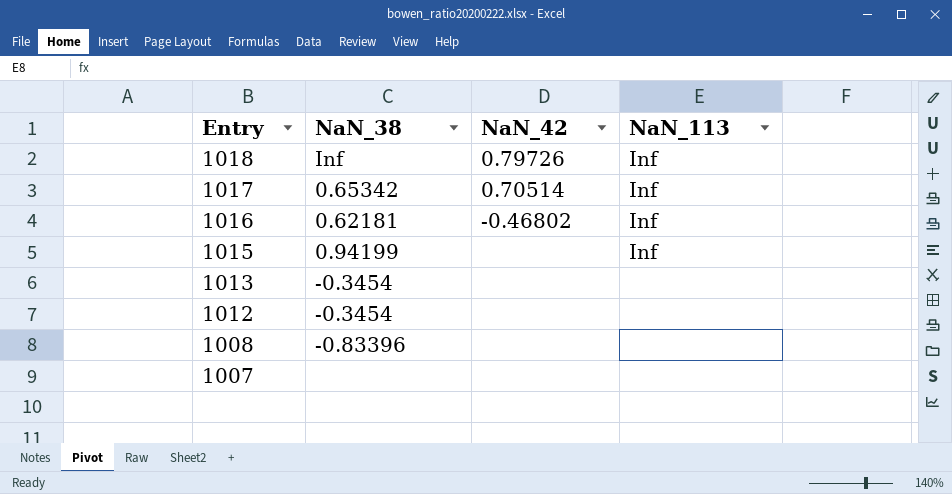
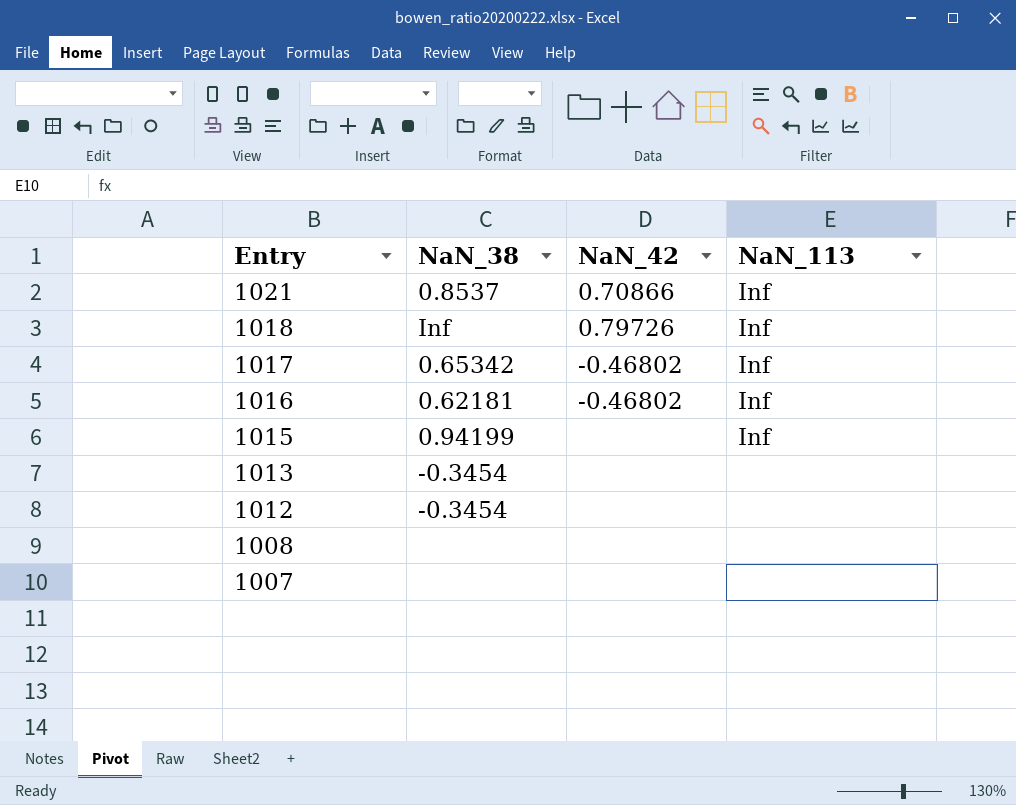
row 1021: none -> 0.8537 | 0.70866 | Inf
1017 | NaN_42: 0.70514 -> -0.46802
1008 | NaN_38: -0.83396 -> none

